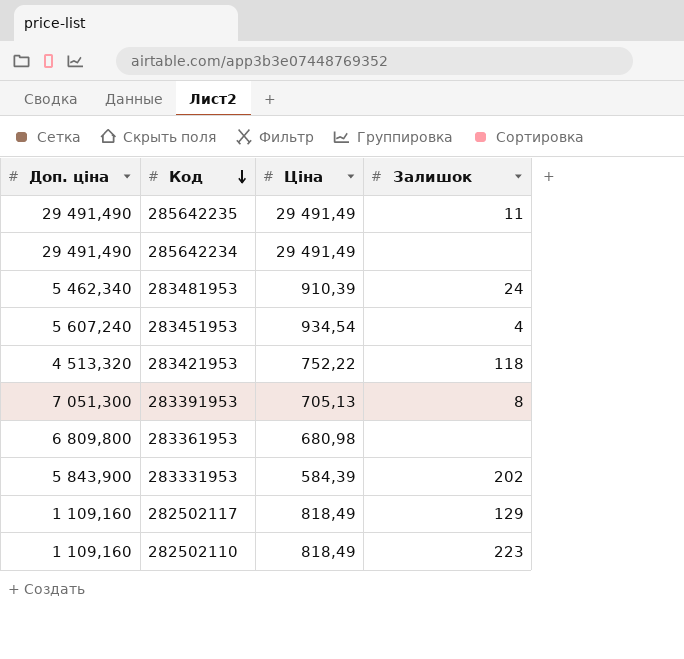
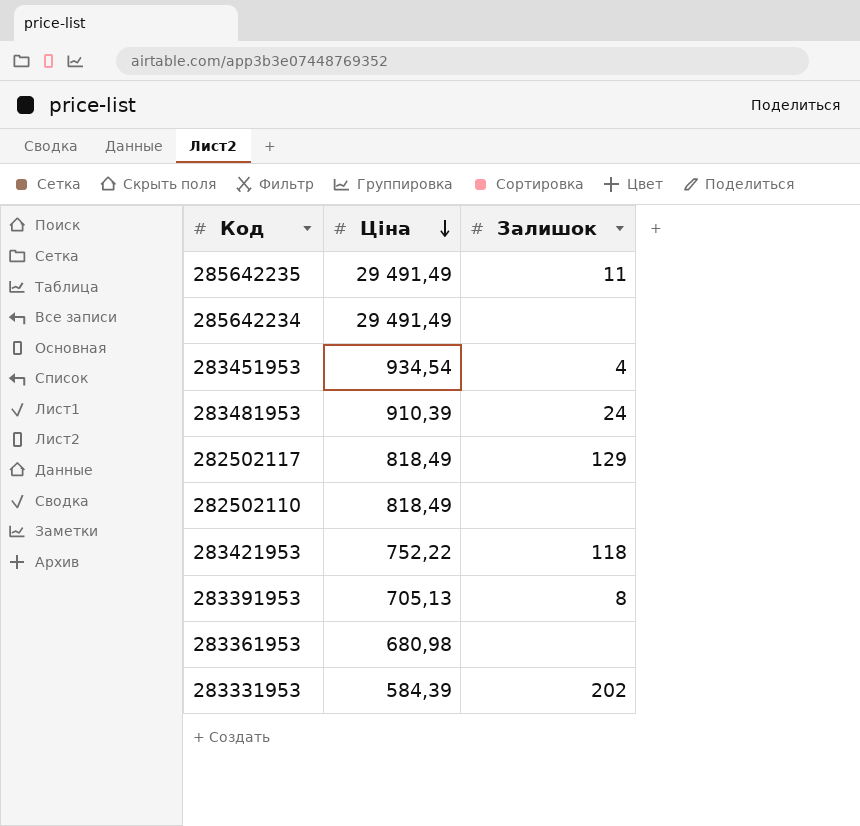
row order: Код descending -> Ціна descending
column Доп. ціна | position: 1 -> none
282502110 | Залишок: 223 -> none

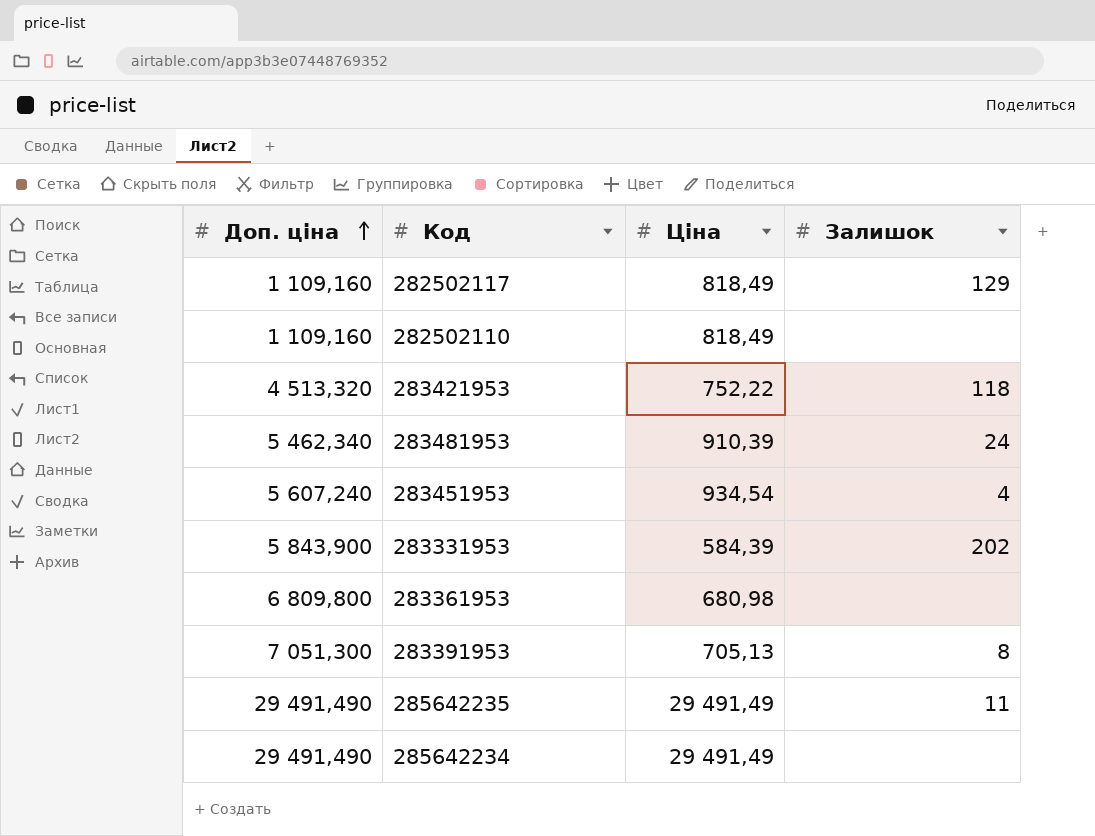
row order: Ціна descending -> Доп. ціна ascending
column Доп. ціна | position: none -> 1

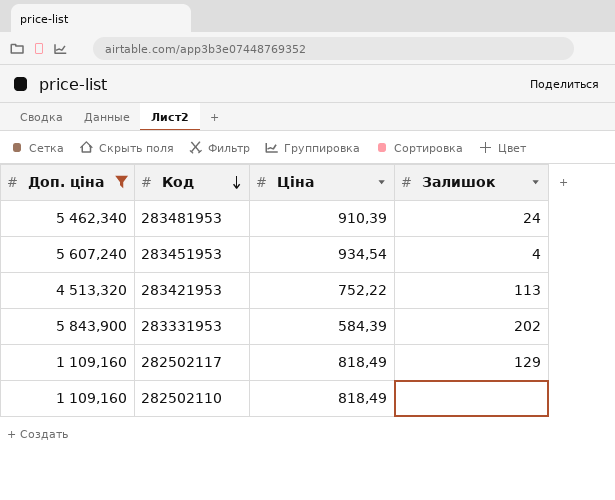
filter: none -> Доп. ціна <= 5 843,900
row order: Доп. ціна ascending -> Код descending
283421953 | Залишок: 118 -> 113

